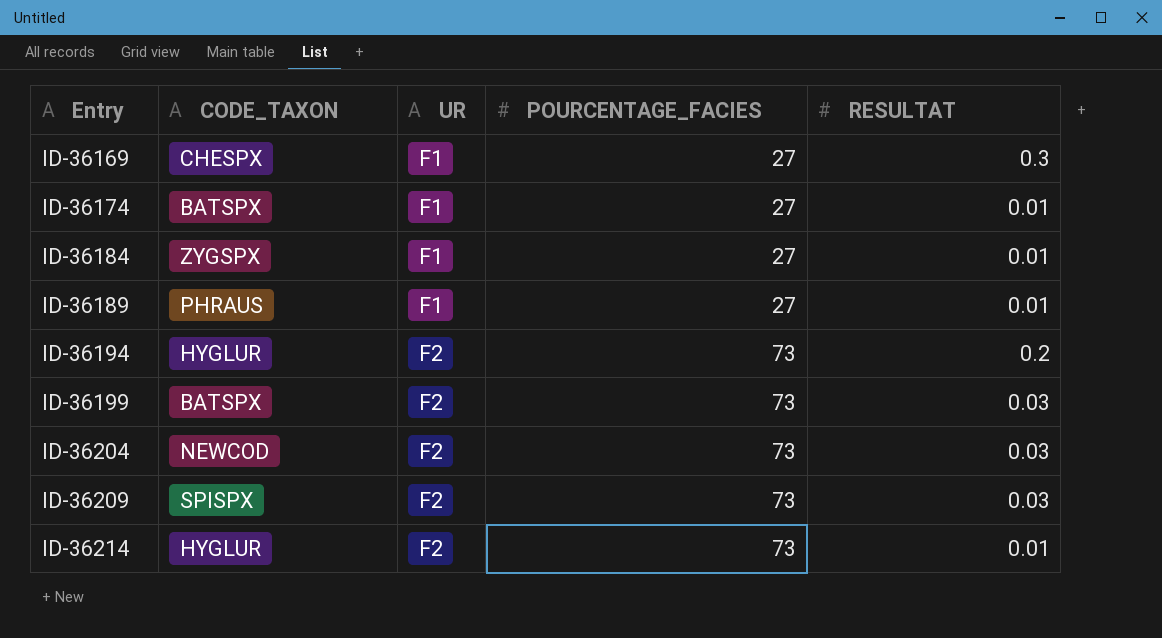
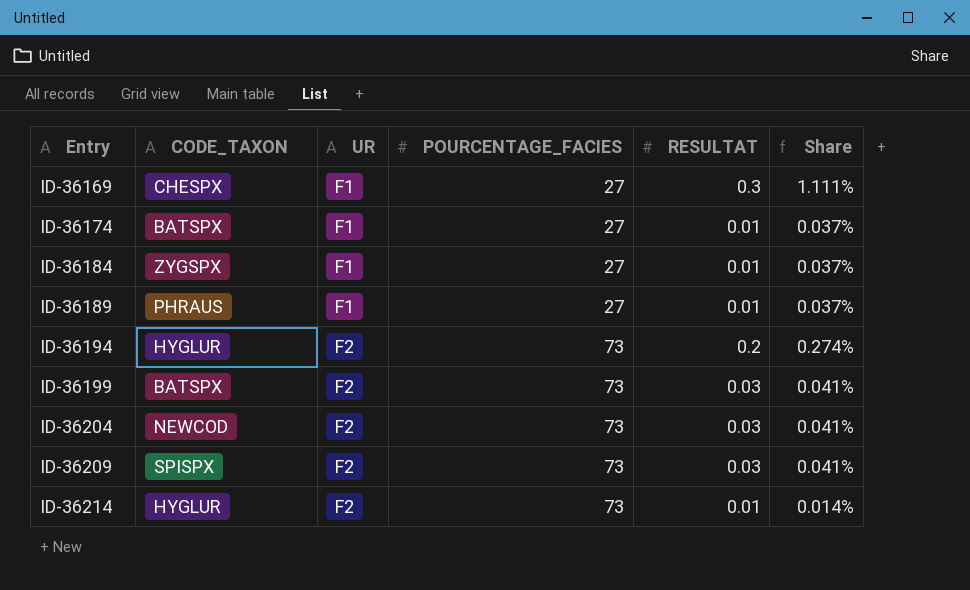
column Share | formula: none -> [RESULTAT] / [POURCENTAGE_FACIES]

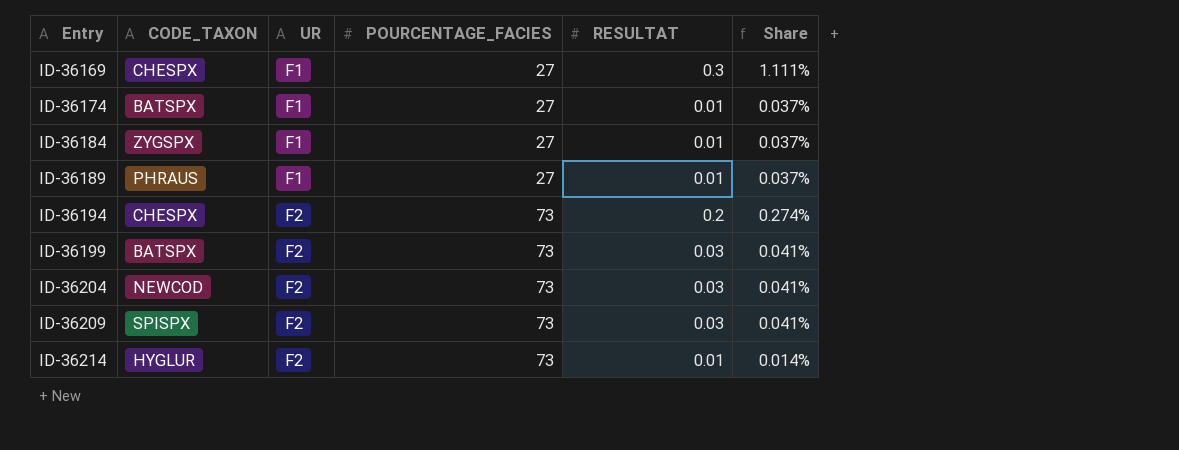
ID-36194 | CODE_TAXON: HYGLUR -> CHESPX

